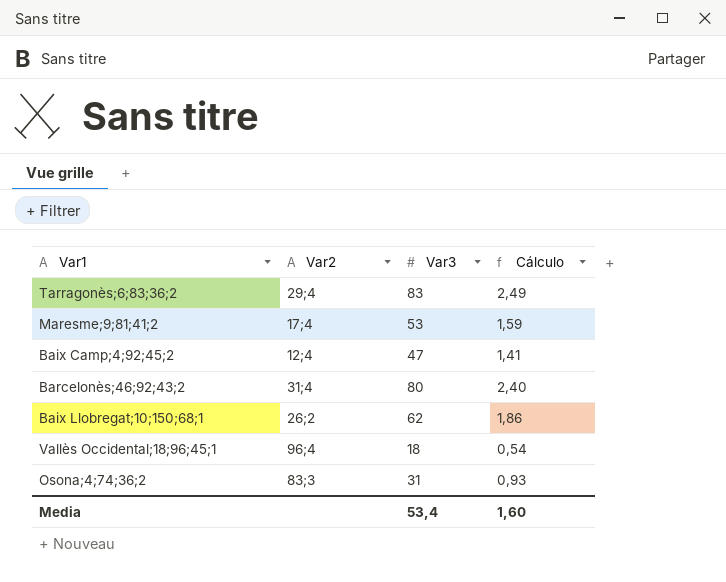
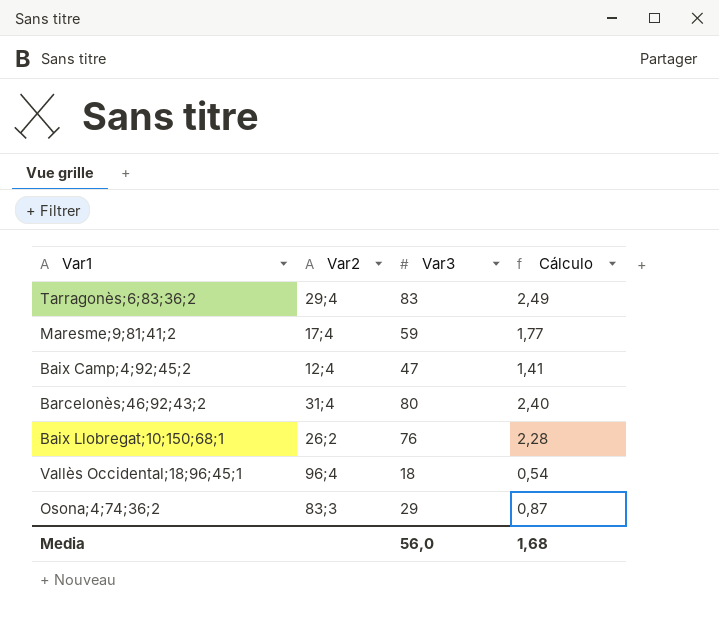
Maresme;9;81;41;2 | Var3: 53 -> 59
Maresme;9;81;41;2 | Cálculo: 1,59 -> 1,77
Baix Llobregat;10;150;68;1 | Var3: 62 -> 76
Baix Llobregat;10;150;68;1 | Cálculo: 1,86 -> 2,28
Osona;4;74;36;2 | Var3: 31 -> 29
Osona;4;74;36;2 | Cálculo: 0,93 -> 0,87
Media | Var3: 53,4 -> 56,0
Media | Cálculo: 1,60 -> 1,68

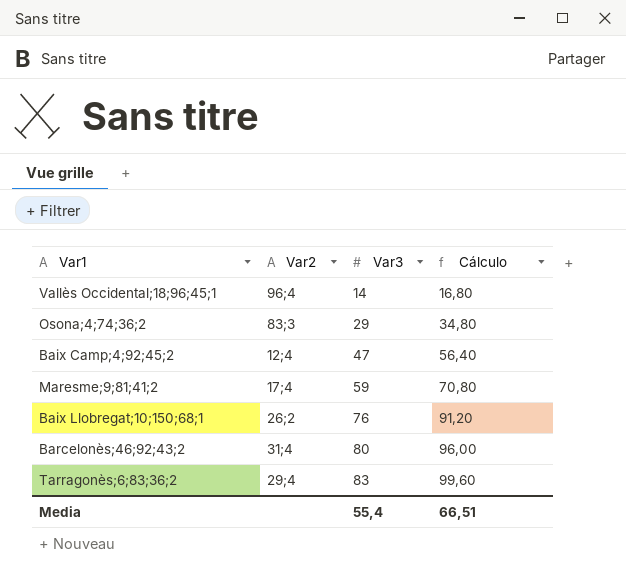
row order: none -> Var3 ascending
column Cálculo | formula: [Var3] * 0,03 -> [Var3] * 1,2
Vallès Occidental;18;96;45;1 | Var3: 18 -> 14
Media | Var3: 56,0 -> 55,4
Media | Cálculo: 1,68 -> 66,51

